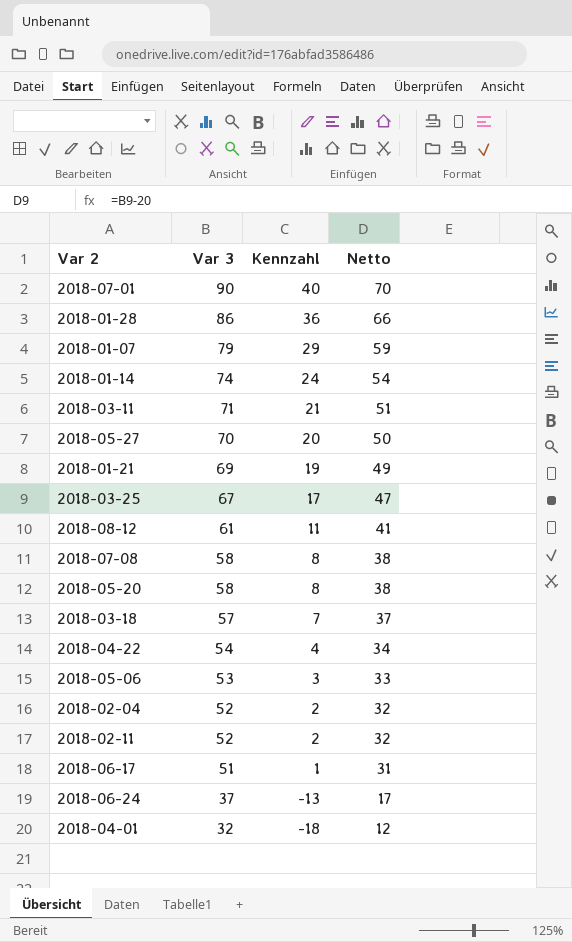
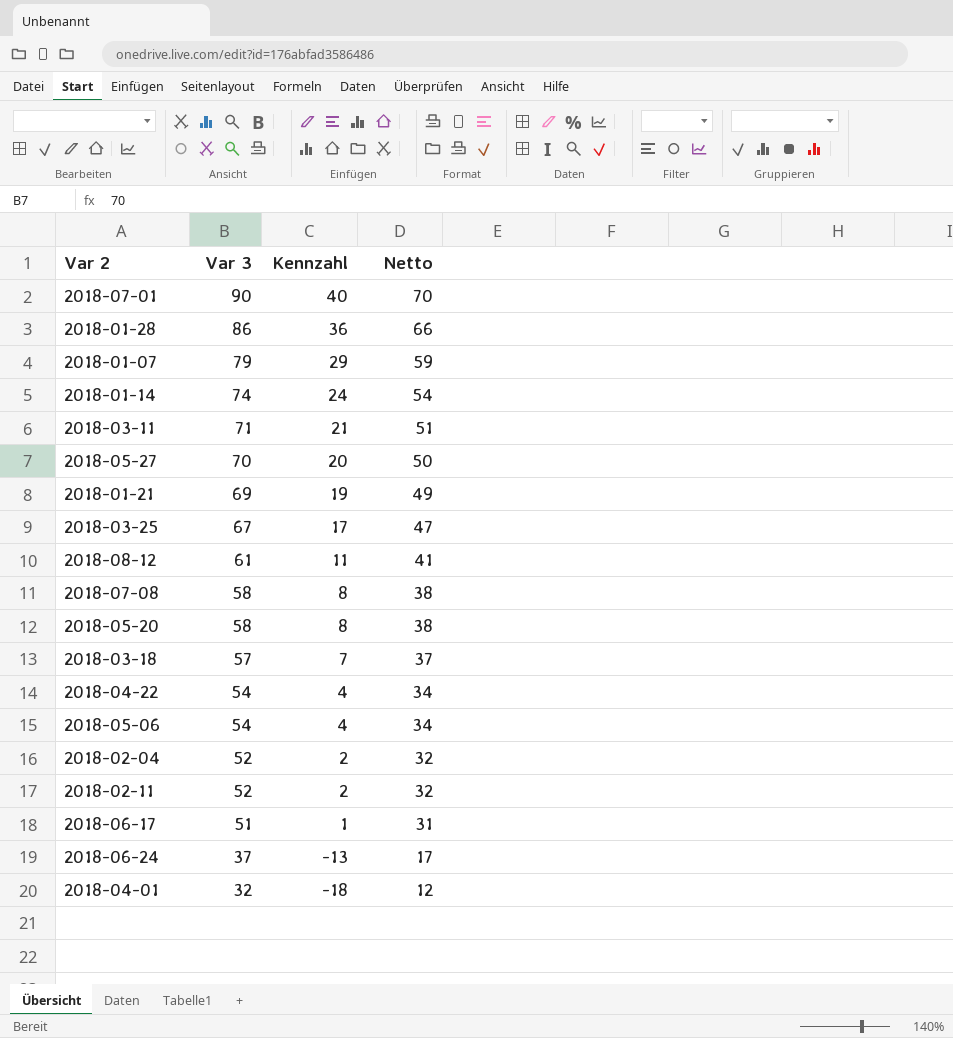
2018-05-06 | Var 3: 53 -> 54
2018-05-06 | Kennzahl: 3 -> 4
2018-05-06 | Netto: 33 -> 34

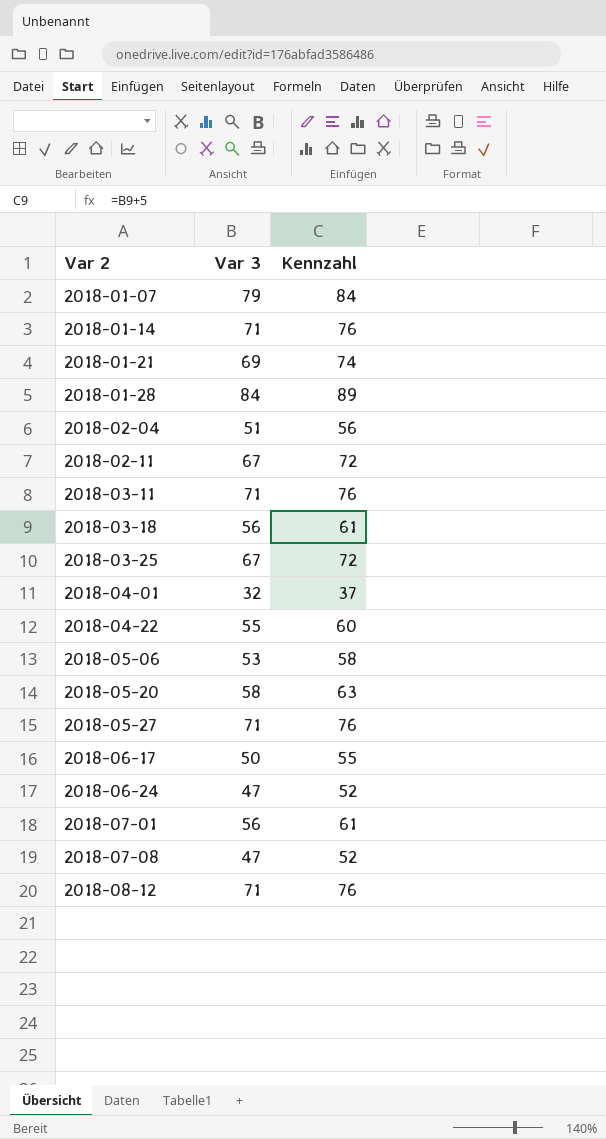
row order: Var 3 descending -> Var 2 ascending
column Netto | formula: [Var 3] - 20 -> none
column Kennzahl | formula: [Var 3] - 50 -> [Var 3] + 5
2018-01-14 | Var 3: 74 -> 71
2018-01-28 | Var 3: 86 -> 84
2018-02-04 | Var 3: 52 -> 51
2018-02-11 | Var 3: 52 -> 67
2018-03-18 | Var 3: 57 -> 56
2018-04-22 | Var 3: 54 -> 55
2018-05-06 | Var 3: 54 -> 53
2018-05-27 | Var 3: 70 -> 71
2018-06-17 | Var 3: 51 -> 50
2018-06-24 | Var 3: 37 -> 47
2018-07-01 | Var 3: 90 -> 56
2018-07-08 | Var 3: 58 -> 47
2018-08-12 | Var 3: 61 -> 71

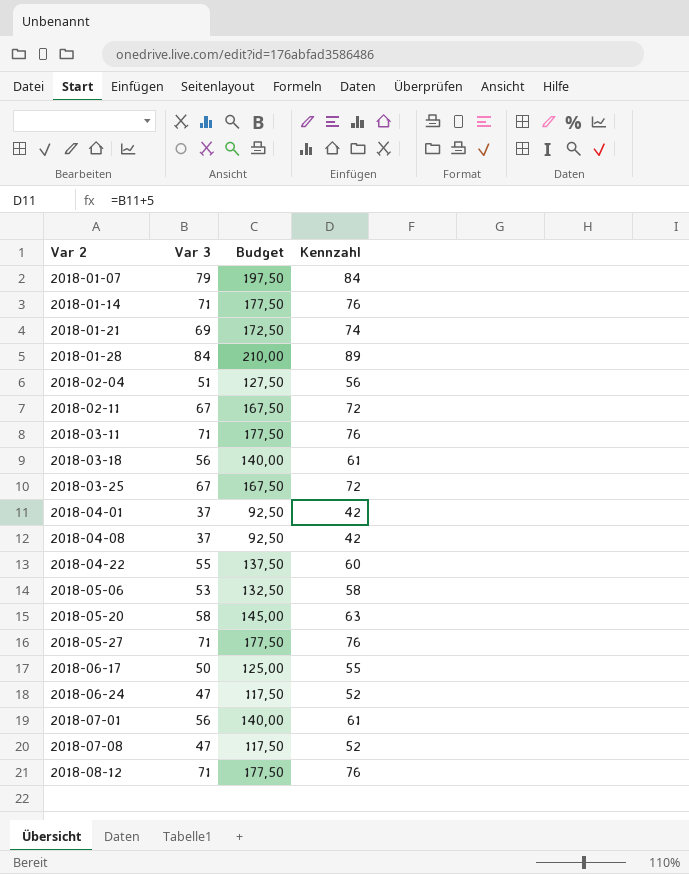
column Budget | formula: none -> [Var 3] * 2,5
2018-04-01 | Var 3: 32 -> 37
2018-04-01 | Kennzahl: 37 -> 42
row 2018-04-08: none -> 37 | 92,50 | 42

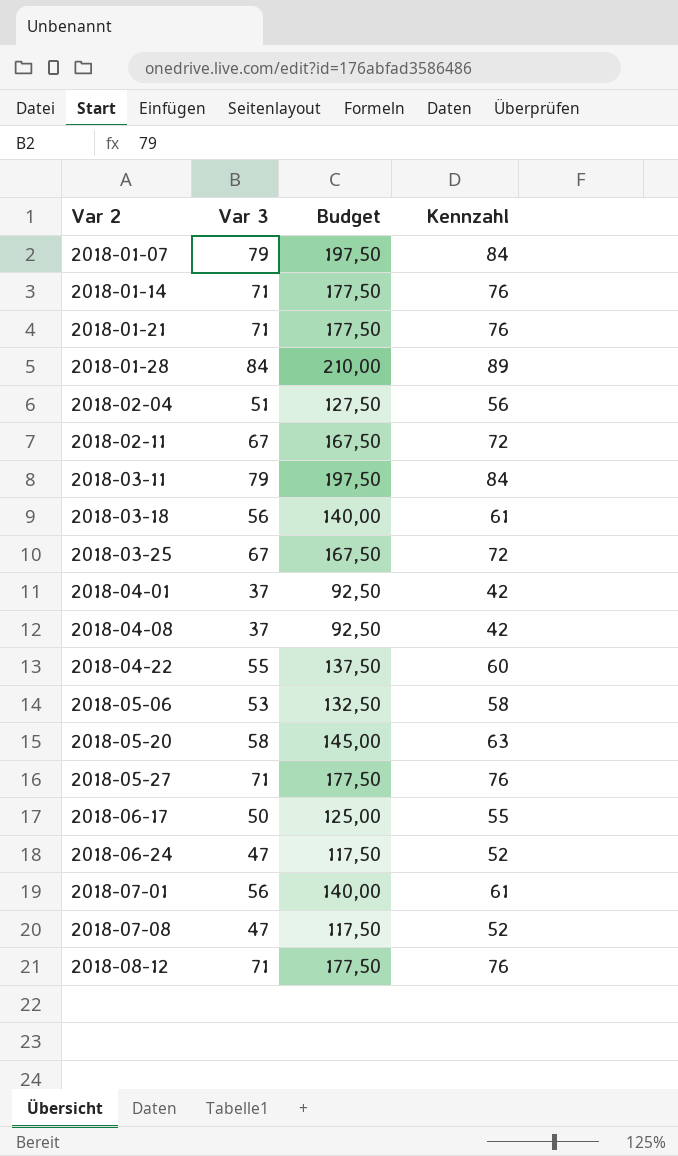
2018-01-21 | Var 3: 69 -> 71
2018-01-21 | Budget: 172,50 -> 177,50
2018-01-21 | Kennzahl: 74 -> 76
2018-03-11 | Var 3: 71 -> 79
2018-03-11 | Budget: 177,50 -> 197,50
2018-03-11 | Kennzahl: 76 -> 84

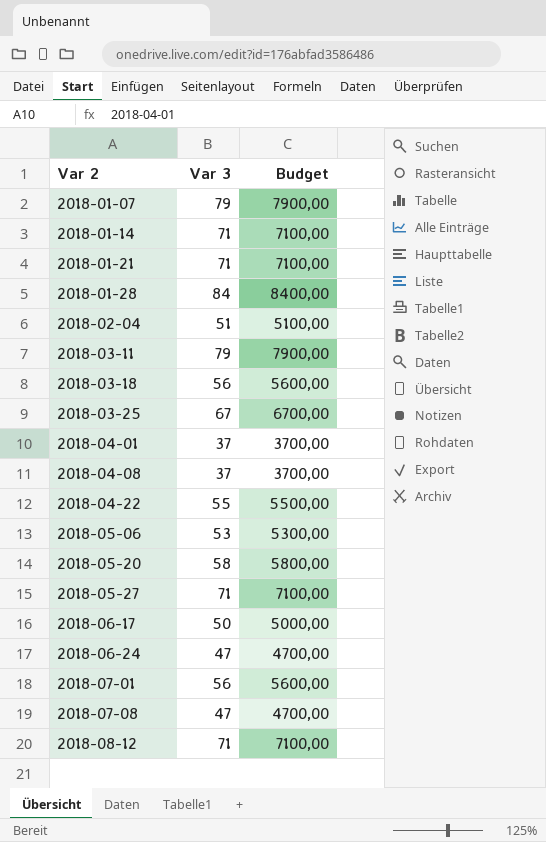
column Kennzahl | formula: [Var 3] + 5 -> none
column Budget | formula: [Var 3] * 2,5 -> [Var 3] * 100
row 2018-02-11: 67 | 167,50 | 72 -> none

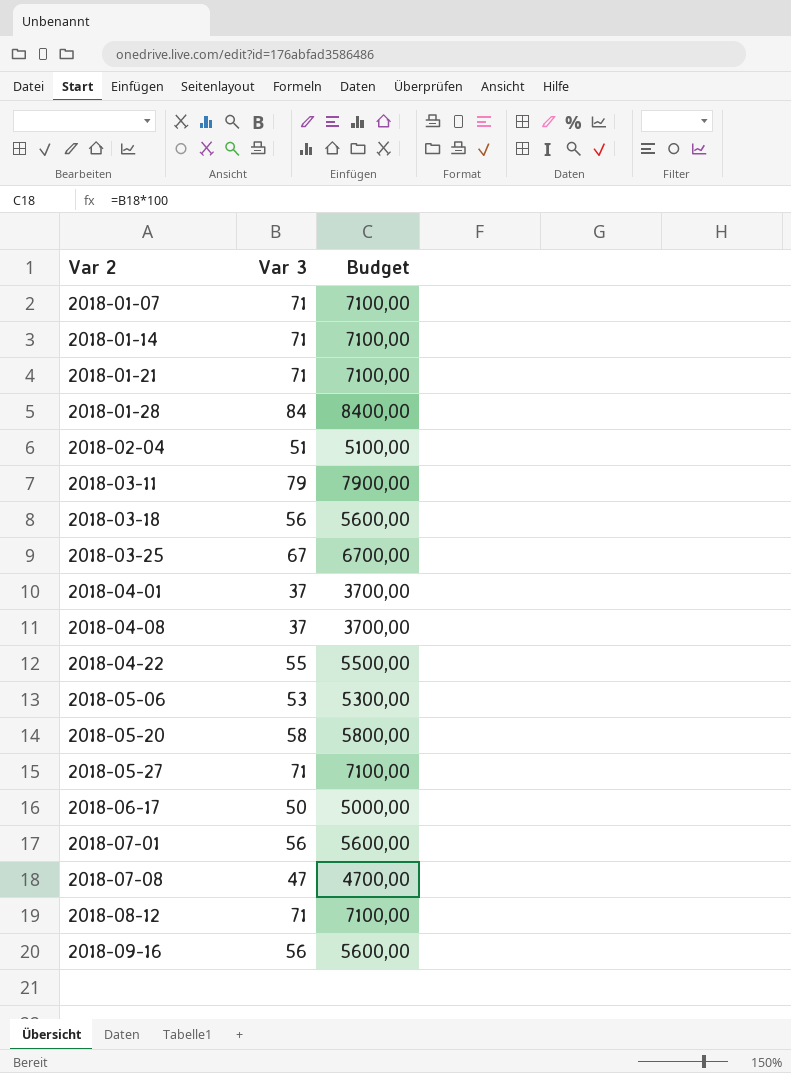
row 2018-06-24: 47 | 4700,00 -> none
2018-01-07 | Var 3: 79 -> 71
2018-01-07 | Budget: 7900,00 -> 7100,00
row 2018-09-16: none -> 56 | 5600,00

